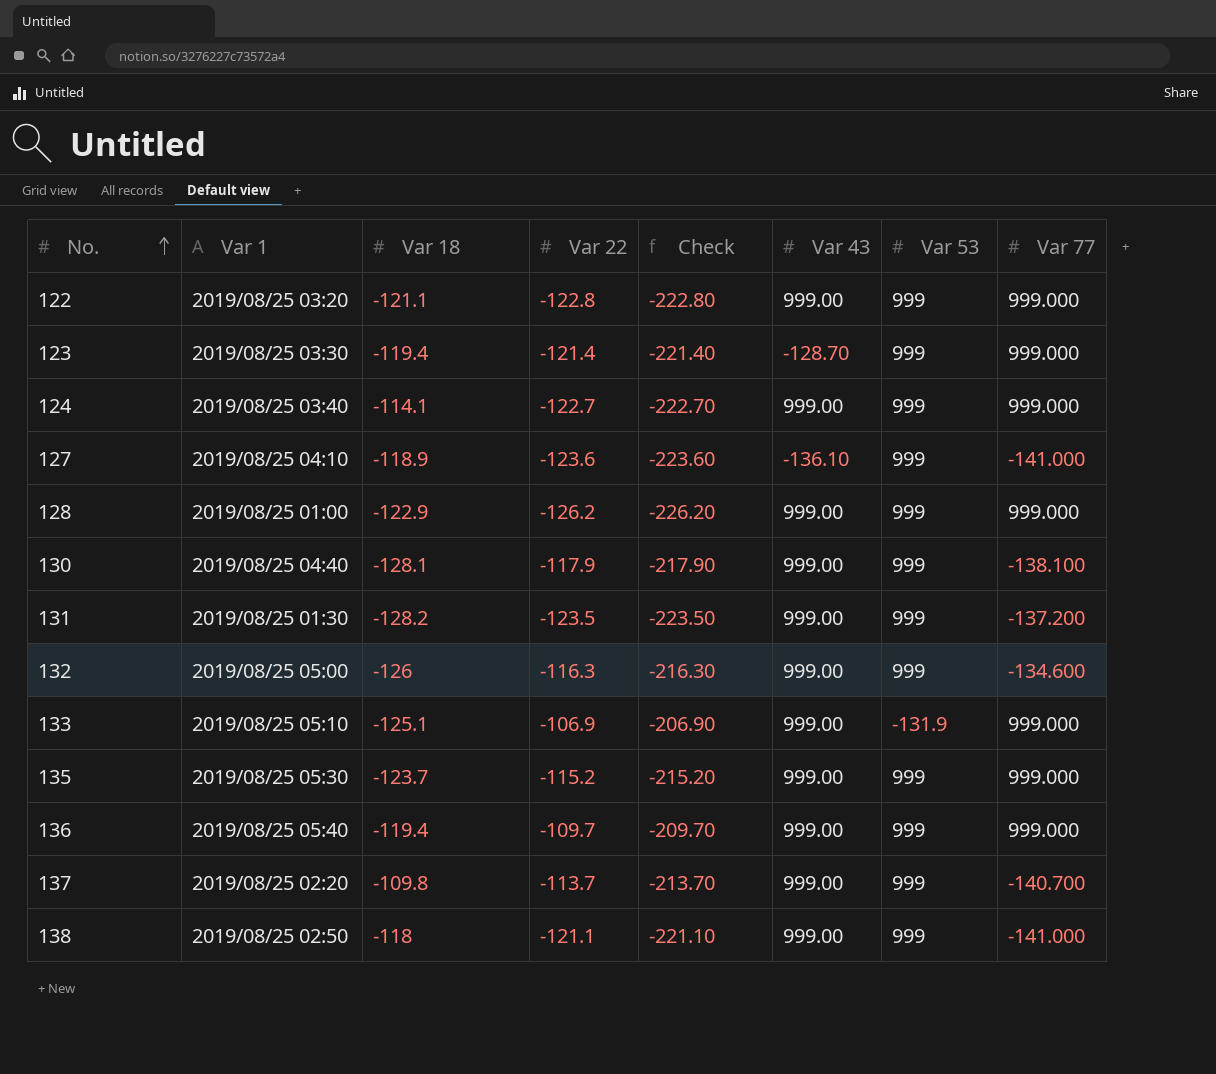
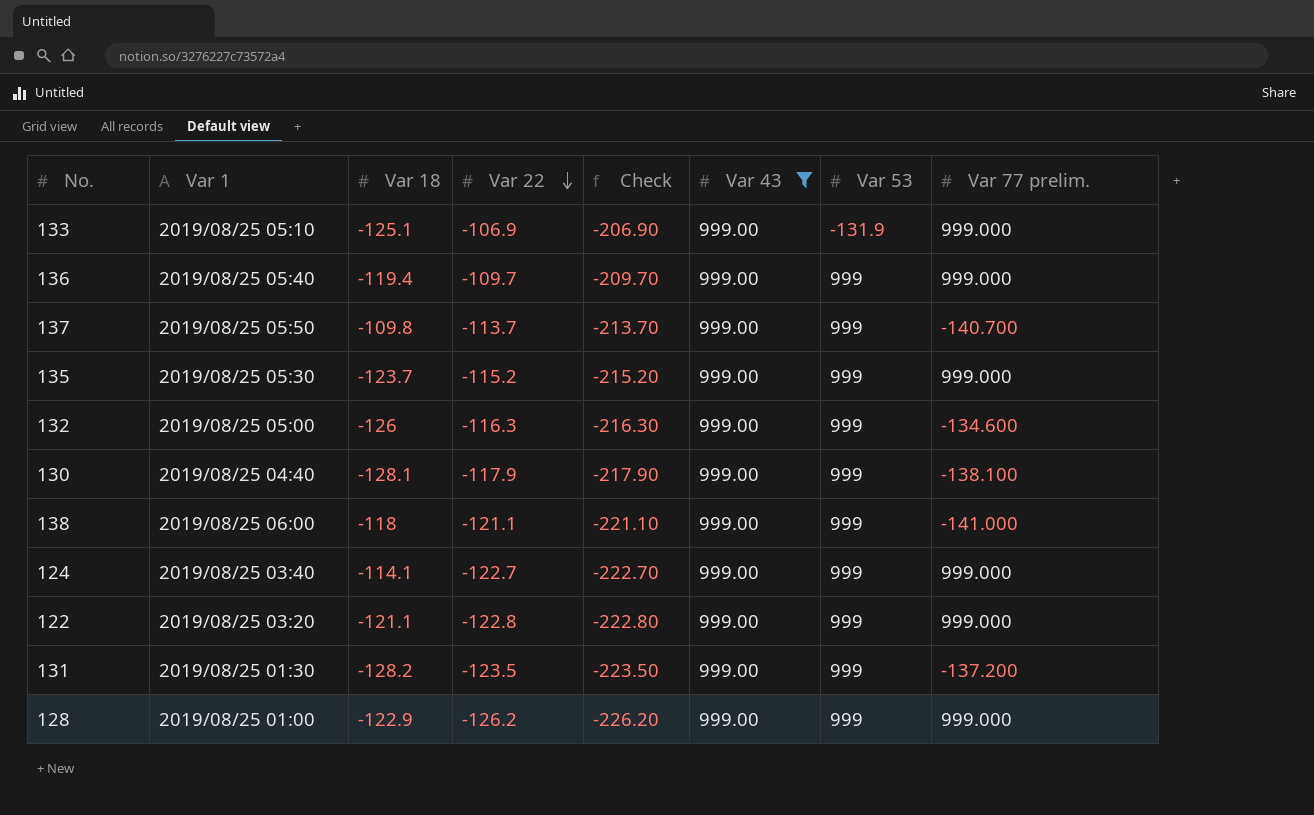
filter: none -> Var 43 = 999.00
row order: No. ascending -> Var 22 descending
column name: Var 77 -> Var 77 prelim.
137 | Var 1: 2019/08/25 02:20 -> 2019/08/25 05:50
138 | Var 1: 2019/08/25 02:50 -> 2019/08/25 06:00

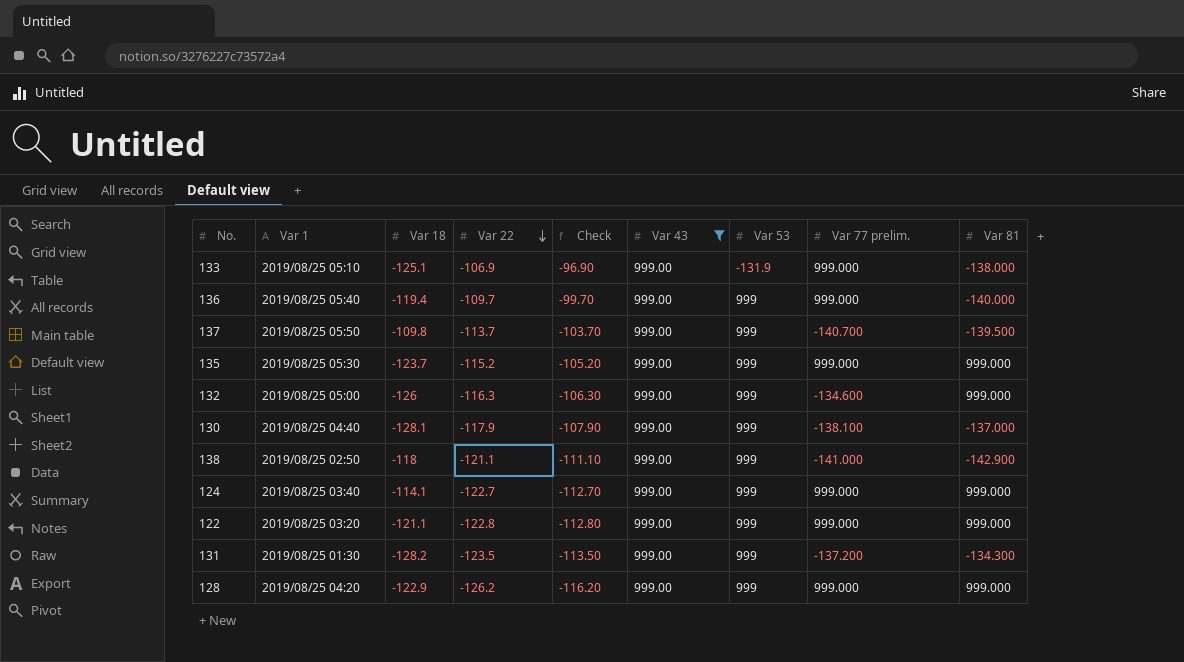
column Check | formula: [Var 22] - 100 -> [Var 22] + 10
column Var 81 | position: none -> 9
138 | Var 1: 2019/08/25 06:00 -> 2019/08/25 02:50
128 | Var 1: 2019/08/25 01:00 -> 2019/08/25 04:20

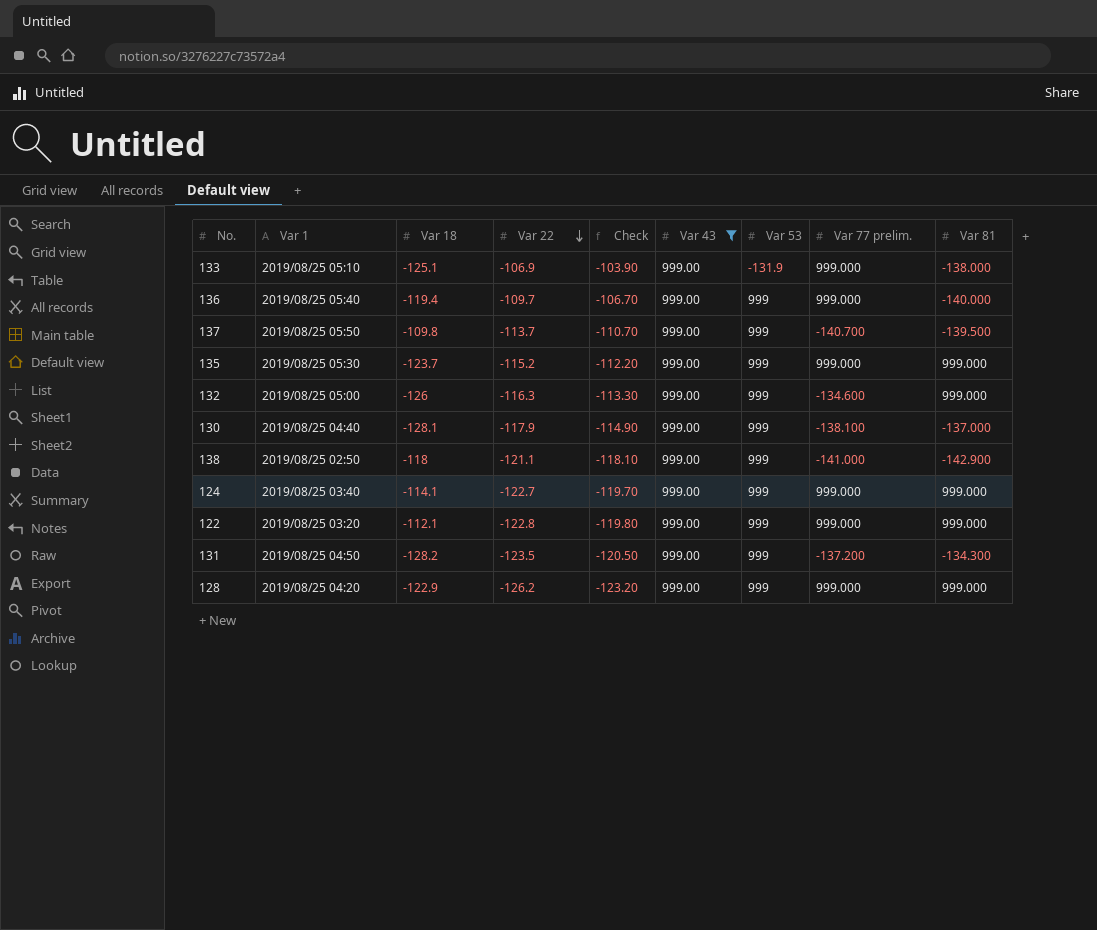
column Check | formula: [Var 22] + 10 -> [Var 22] + 3
122 | Var 18: -121.1 -> -112.1
131 | Var 1: 2019/08/25 01:30 -> 2019/08/25 04:50

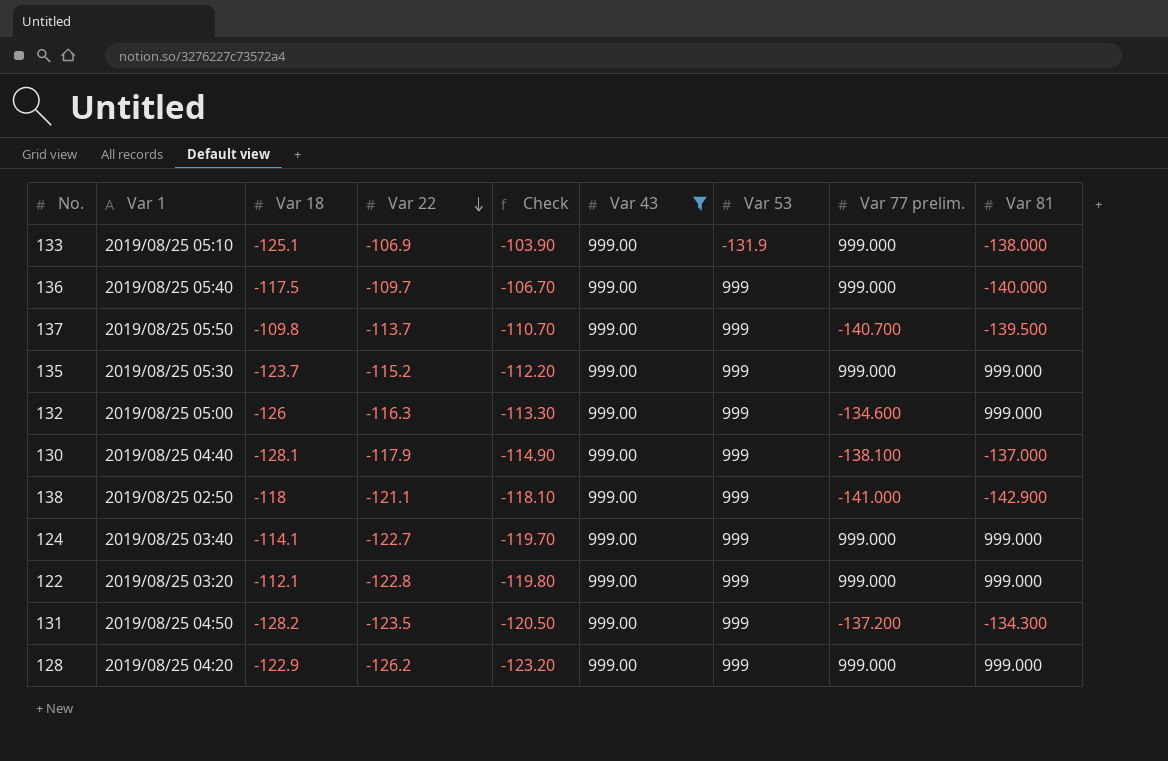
136 | Var 18: -119.4 -> -117.5

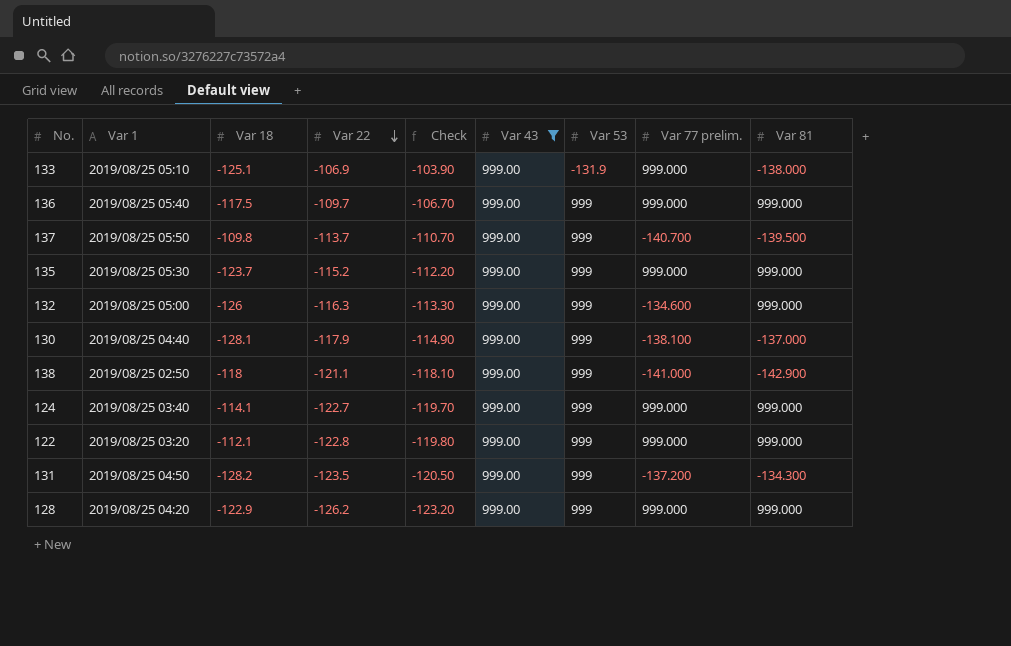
136 | Var 81: -140.000 -> 999.000

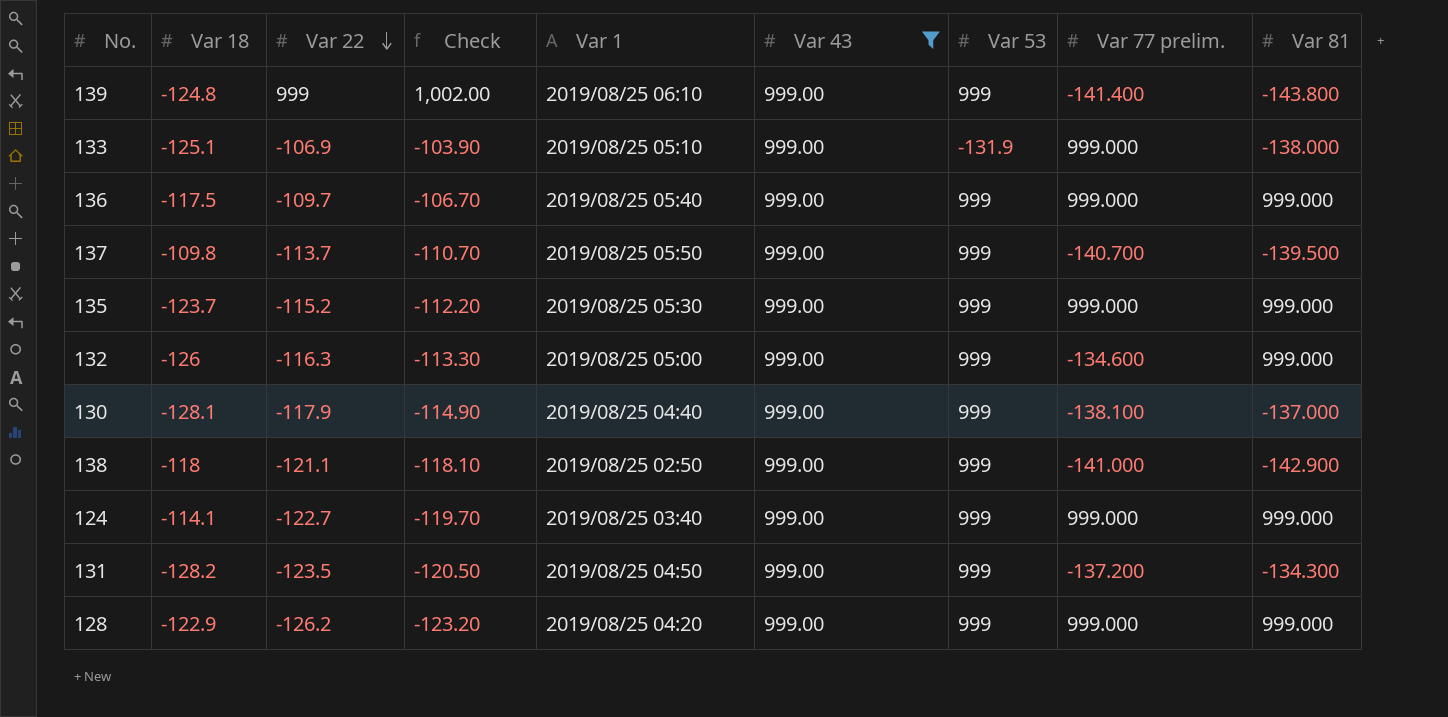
column Var 1 | position: 2 -> 5
row 122: 2019/08/25 03:20 | -112.1 | -122.8 | -119.80 | 999.00 | 999 | 999.000 | 999.000 -> none
row 139: none -> -124.8 | 999 | 1,002.00 | 2019/08/25 06:10 | 999.00 | 999 | -141.400 | -143.800

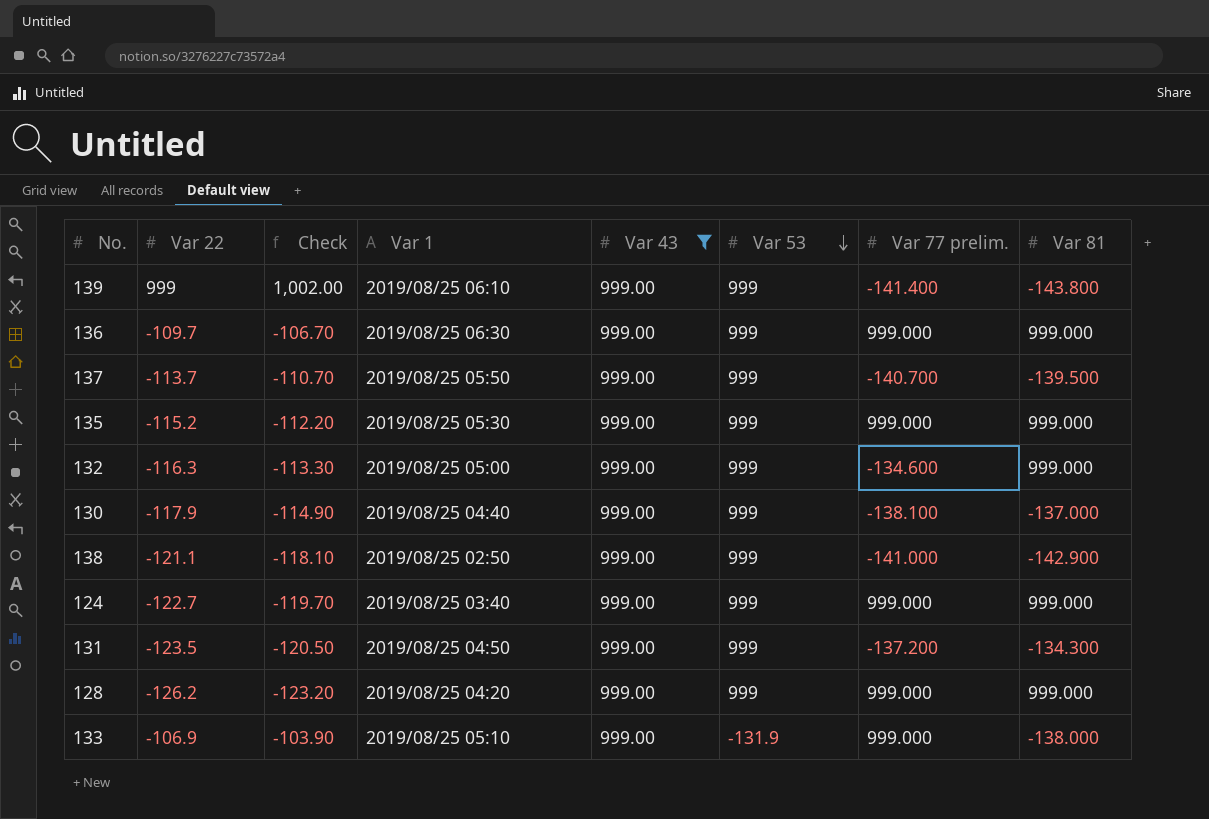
row order: Var 22 descending -> Var 53 descending
column Var 18 | position: 2 -> none
136 | Var 1: 2019/08/25 05:40 -> 2019/08/25 06:30

